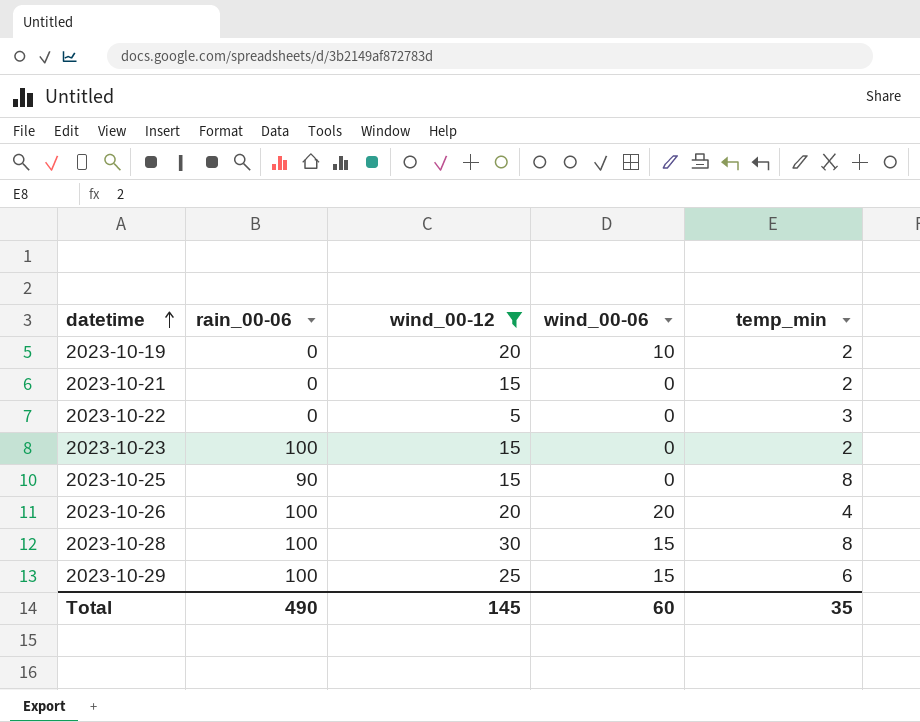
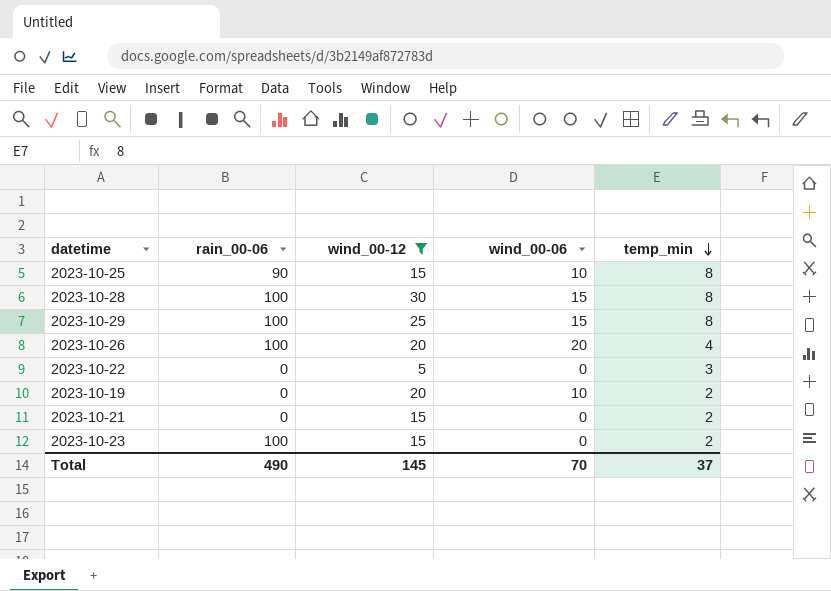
row order: datetime ascending -> temp_min descending
2023-10-25 | wind_00-06: 0 -> 10
2023-10-29 | temp_min: 6 -> 8
Total | wind_00-06: 60 -> 70
Total | temp_min: 35 -> 37

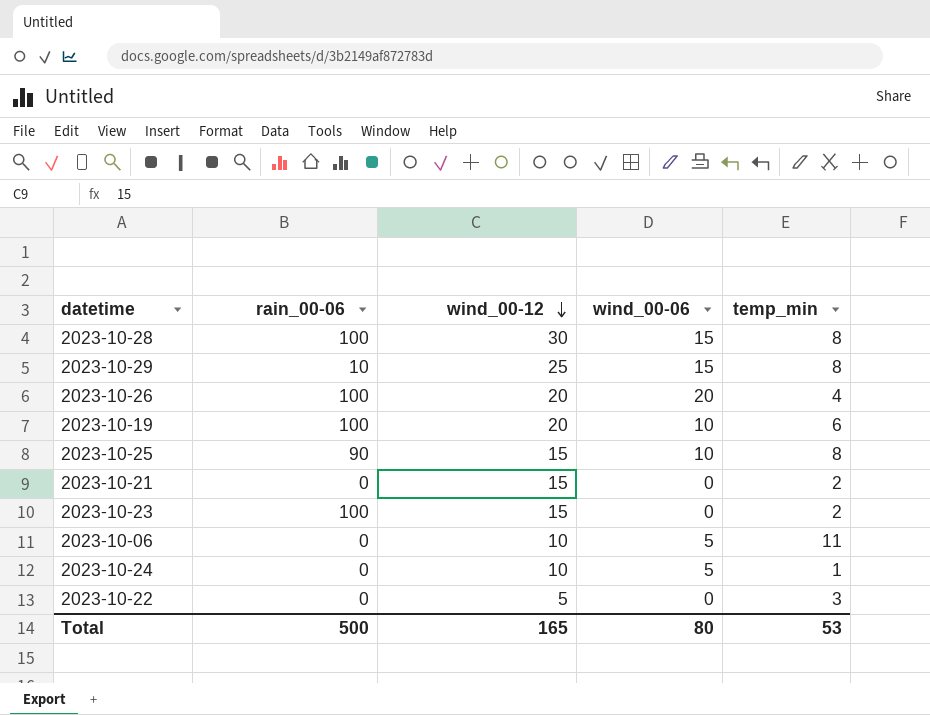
filter: wind_00-12 != 10 -> none
row order: temp_min descending -> wind_00-12 descending
2023-10-29 | rain_00-06: 100 -> 10
2023-10-19 | rain_00-06: 0 -> 100
2023-10-19 | temp_min: 2 -> 6
Total | rain_00-06: 490 -> 500
Total | wind_00-12: 145 -> 165
Total | wind_00-06: 70 -> 80
Total | temp_min: 37 -> 53

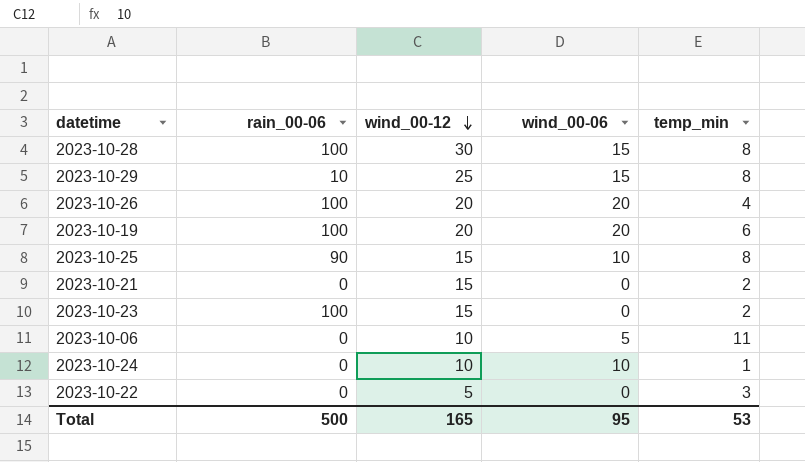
2023-10-19 | wind_00-06: 10 -> 20
2023-10-24 | wind_00-06: 5 -> 10
Total | wind_00-06: 80 -> 95

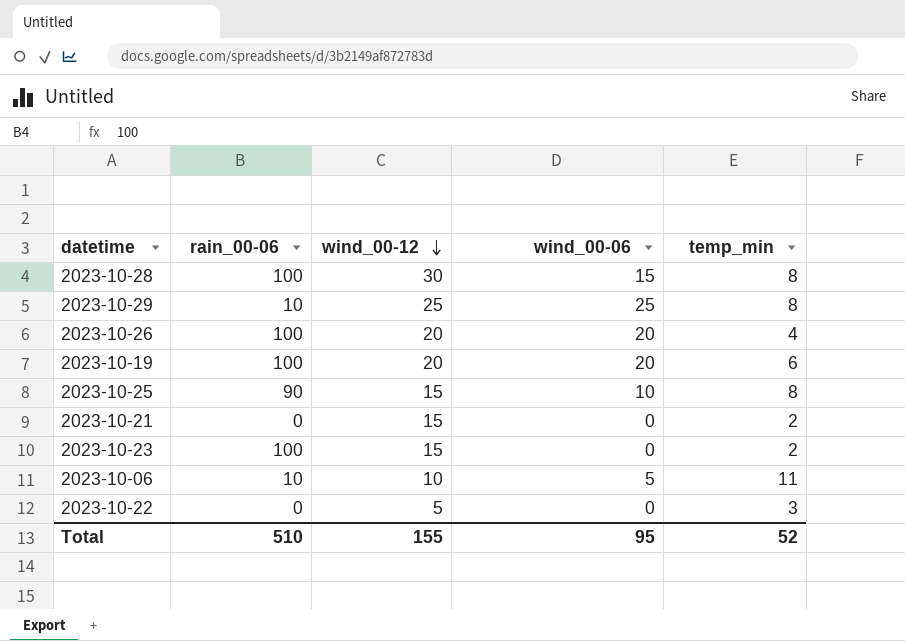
row 2023-10-24: 0 | 10 | 10 | 1 -> none
2023-10-29 | wind_00-06: 15 -> 25
2023-10-06 | rain_00-06: 0 -> 10
Total | rain_00-06: 500 -> 510
Total | wind_00-12: 165 -> 155
Total | temp_min: 53 -> 52

